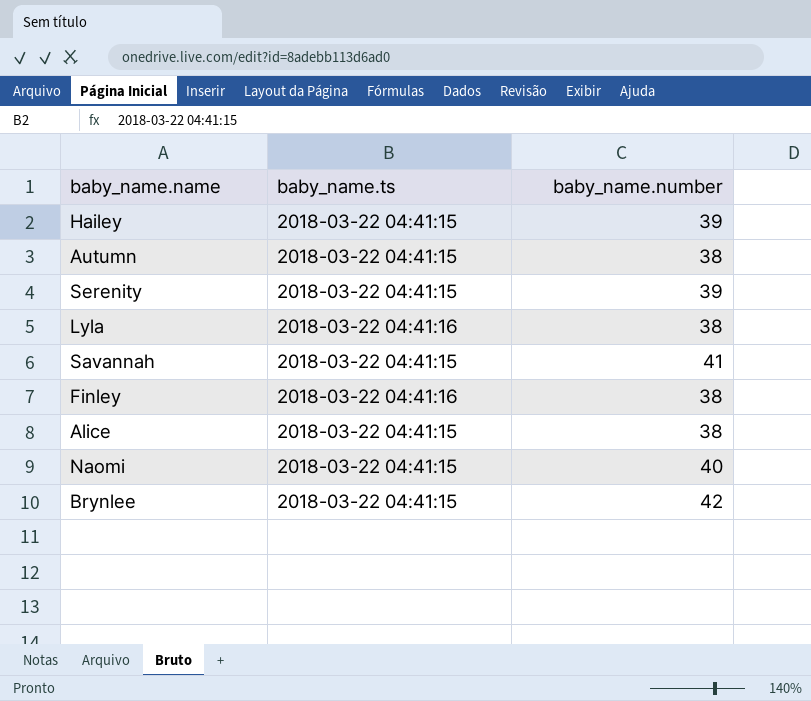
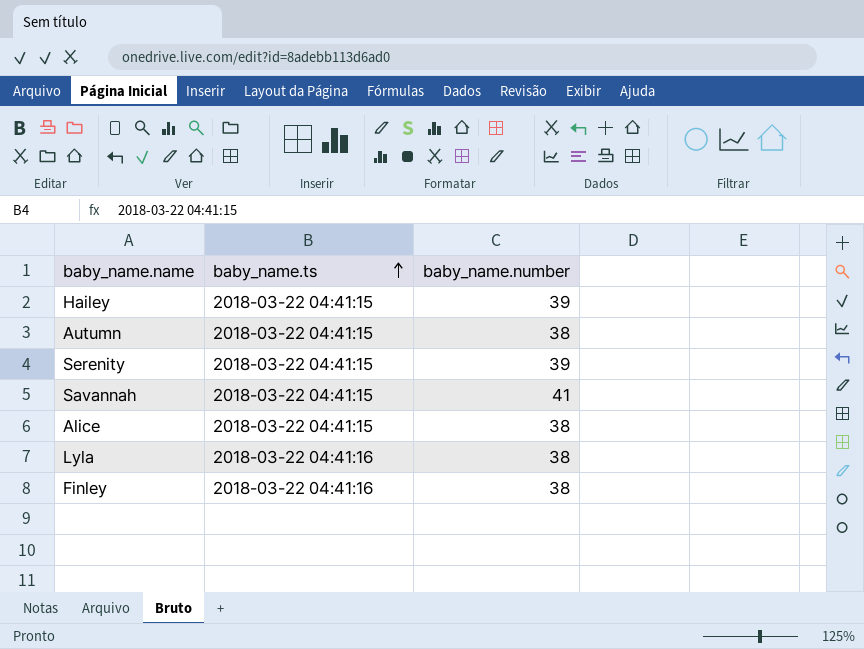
row order: none -> baby_name.ts ascending
row Naomi: 2018-03-22 04:41:15 | 40 -> none
row Brynlee: 2018-03-22 04:41:15 | 42 -> none

